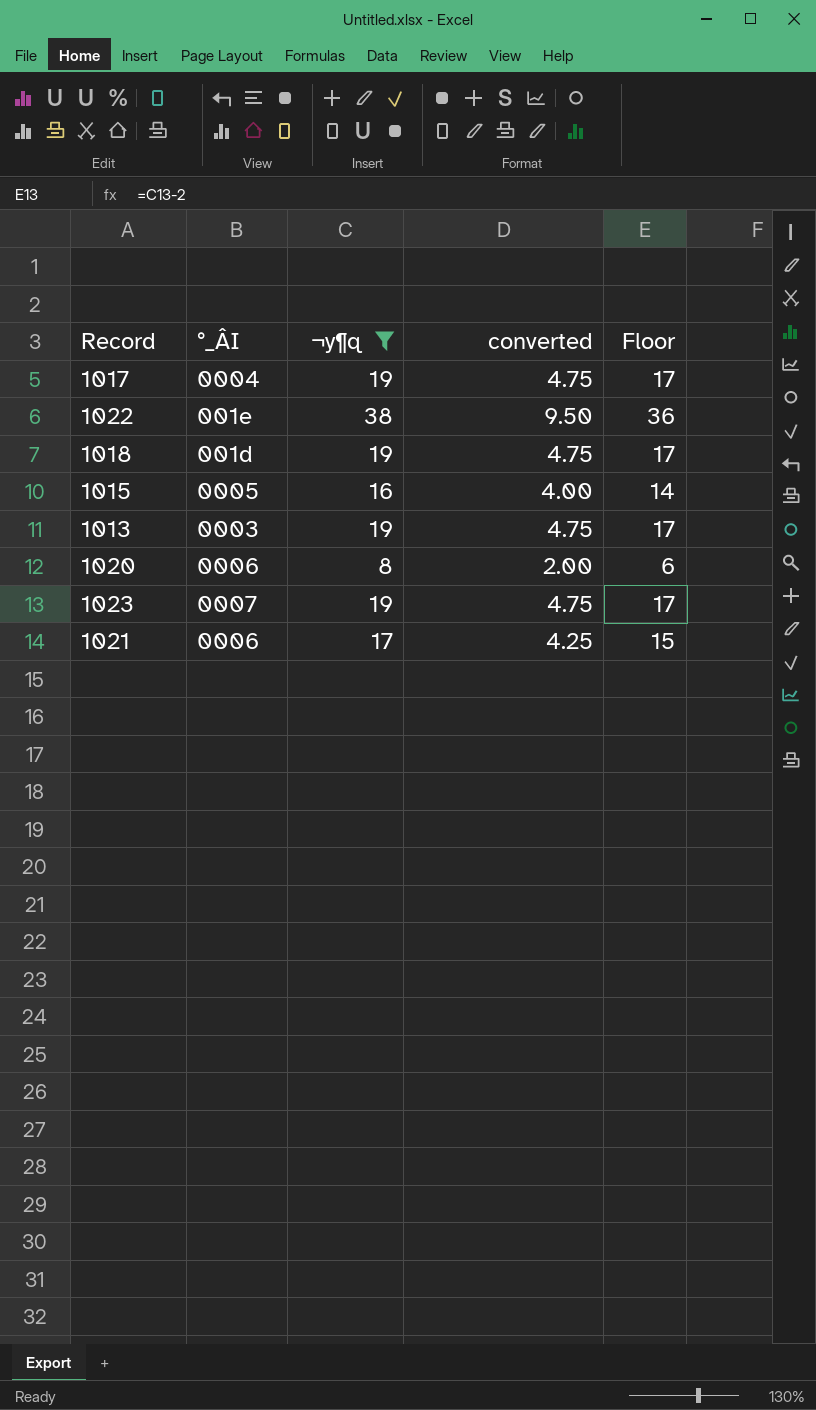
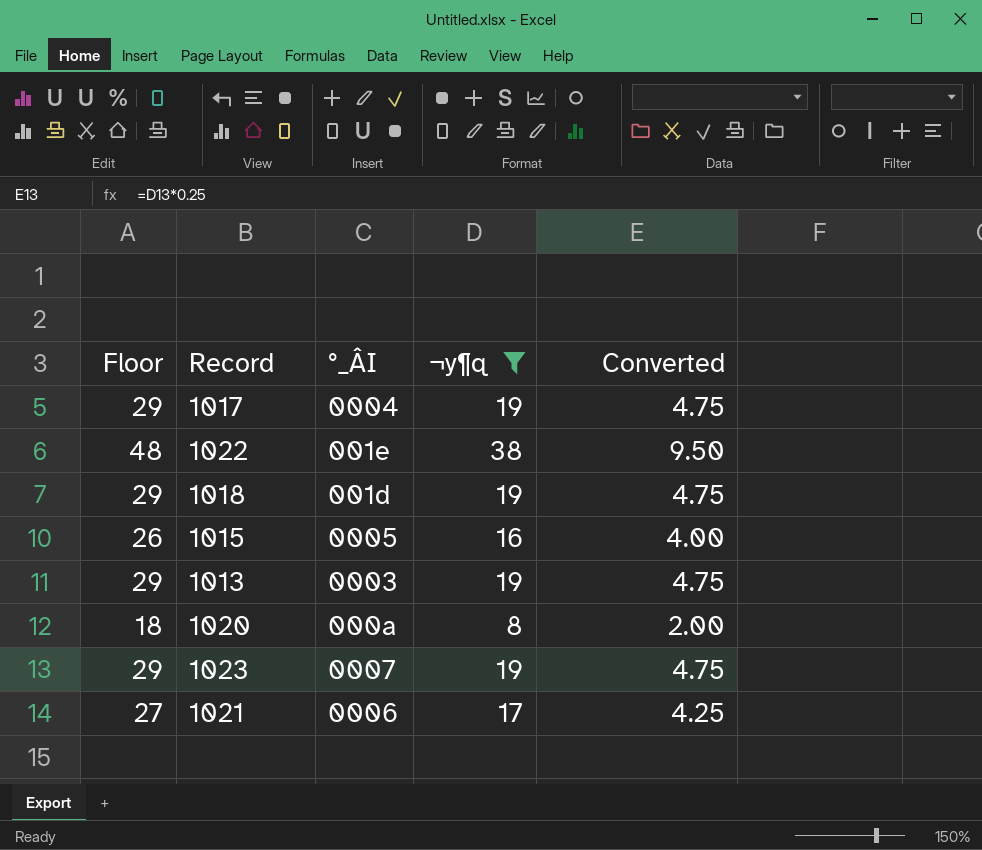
column Floor | formula: [¬y¶q] - 2 -> [¬y¶q] + 10
column Floor | position: 5 -> 1
column name: converted -> Converted
1020 | °_ÂI: 0006 -> 000a

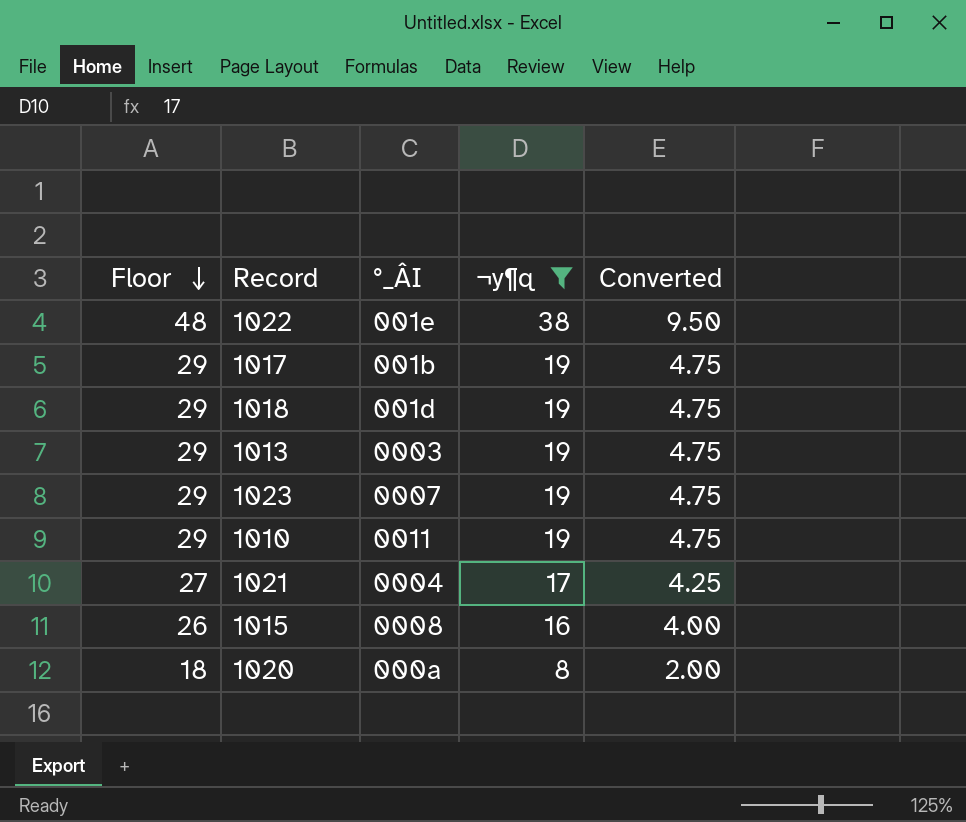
row order: none -> Floor descending
1017 | °_ÂI: 0004 -> 001b
row 1010: none -> 29 | 0011 | 19 | 4.75
1021 | °_ÂI: 0006 -> 0004
1015 | °_ÂI: 0005 -> 0008

